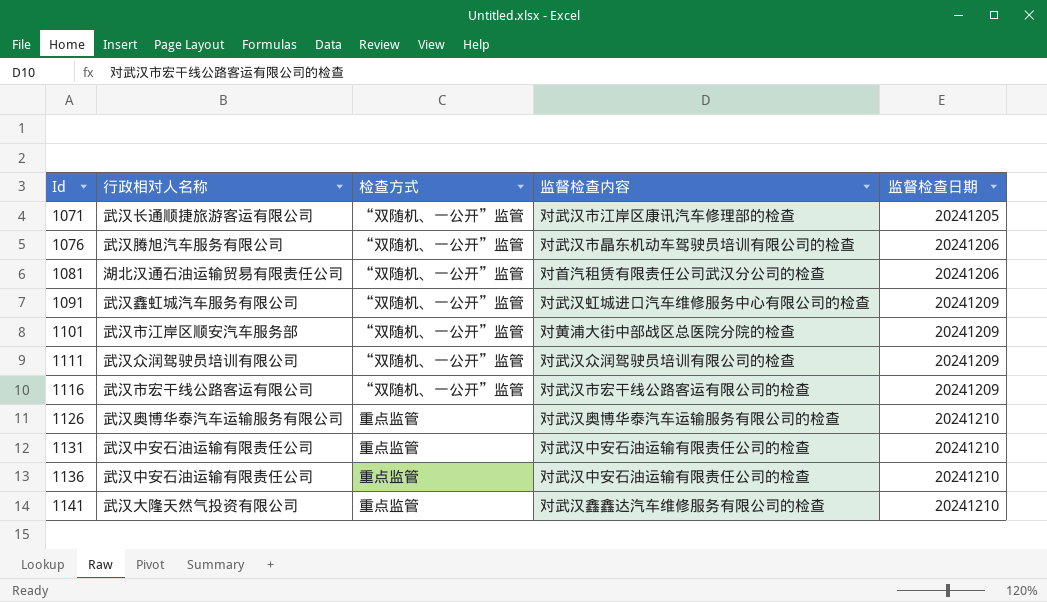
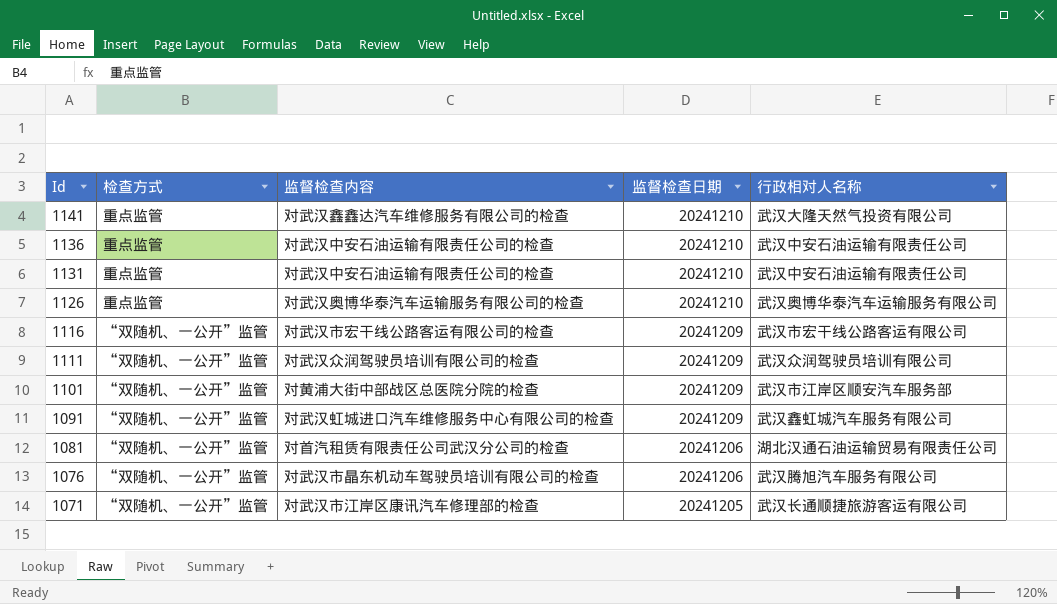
row order: Id ascending -> Id descending
column 行政相对人名称 | position: 2 -> 5

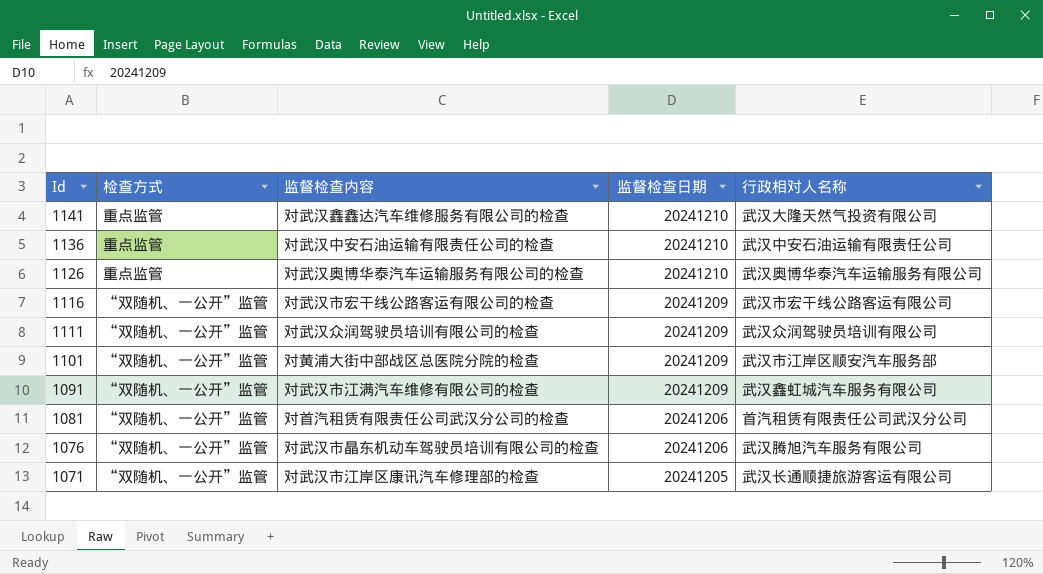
row 1131: 重点监管 | 对武汉中安石油运输有限责任公司的检查 | 20241210 | 武汉中安石油运输有限责任公司 -> none
1091 | 监督检查内容: 对武汉虹城进口汽车维修服务中心有限公司的检查 -> 对武汉市江满汽车维修有限公司的检查
1081 | 行政相对人名称: 湖北汉通石油运输贸易有限责任公司 -> 首汽租赁有限责任公司武汉分公司

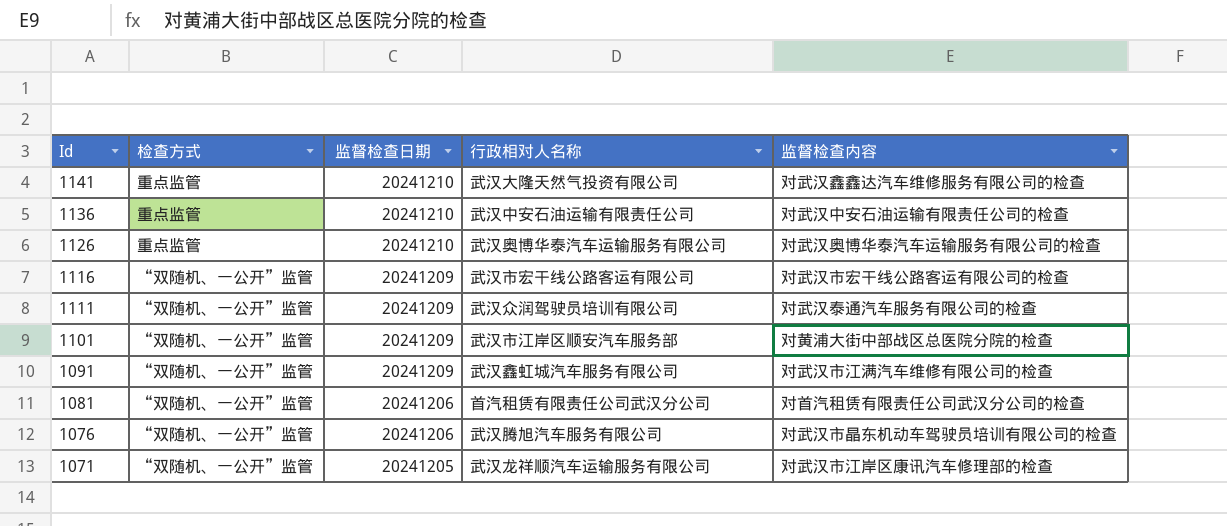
column 监督检查内容 | position: 3 -> 5
1111 | 监督检查内容: 对武汉众润驾驶员培训有限公司的检查 -> 对武汉泰通汽车服务有限公司的检查
1071 | 行政相对人名称: 武汉长通顺捷旅游客运有限公司 -> 武汉龙祥顺汽车运输服务有限公司

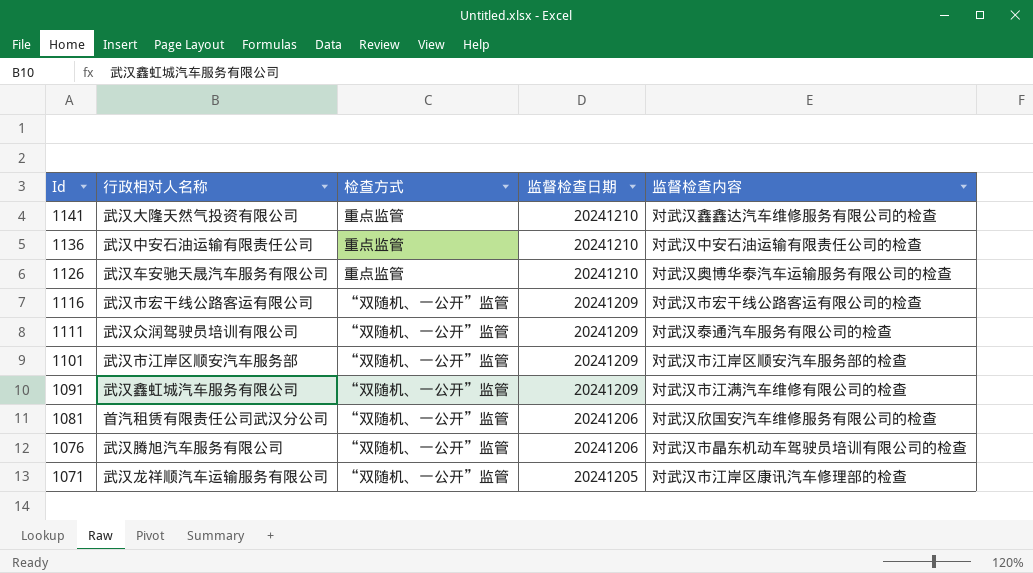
column 行政相对人名称 | position: 4 -> 2
1126 | 行政相对人名称: 武汉奥博华泰汽车运输服务有限公司 -> 武汉车安驰天晟汽车服务有限公司
1101 | 监督检查内容: 对黄浦大街中部战区总医院分院的检查 -> 对武汉市江岸区顺安汽车服务部的检查
1081 | 监督检查内容: 对首汽租赁有限责任公司武汉分公司的检查 -> 对武汉欣国安汽车维修服务有限公司的检查

